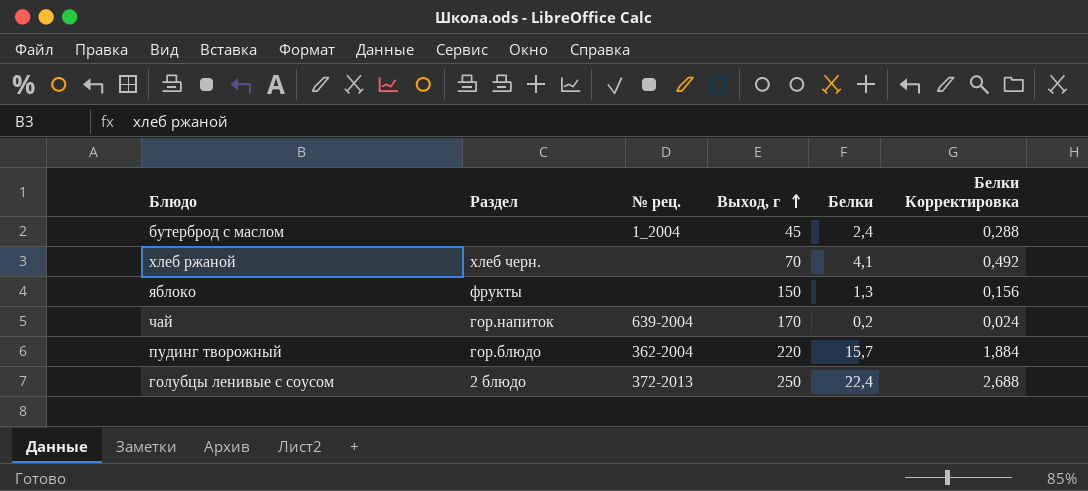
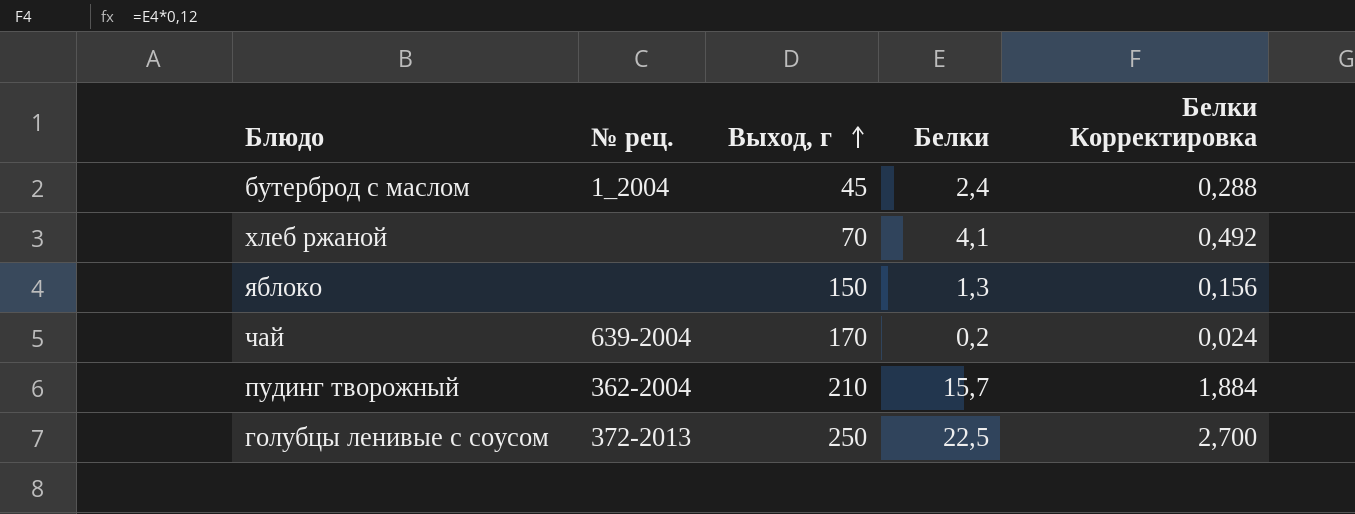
column Раздел | position: 2 -> none
пудинг творожный | Выход, г: 220 -> 210
голубцы ленивые с соусом | Белки: 22,4 -> 22,5
голубцы ленивые с соусом | Белки Корректировка: 2,688 -> 2,700

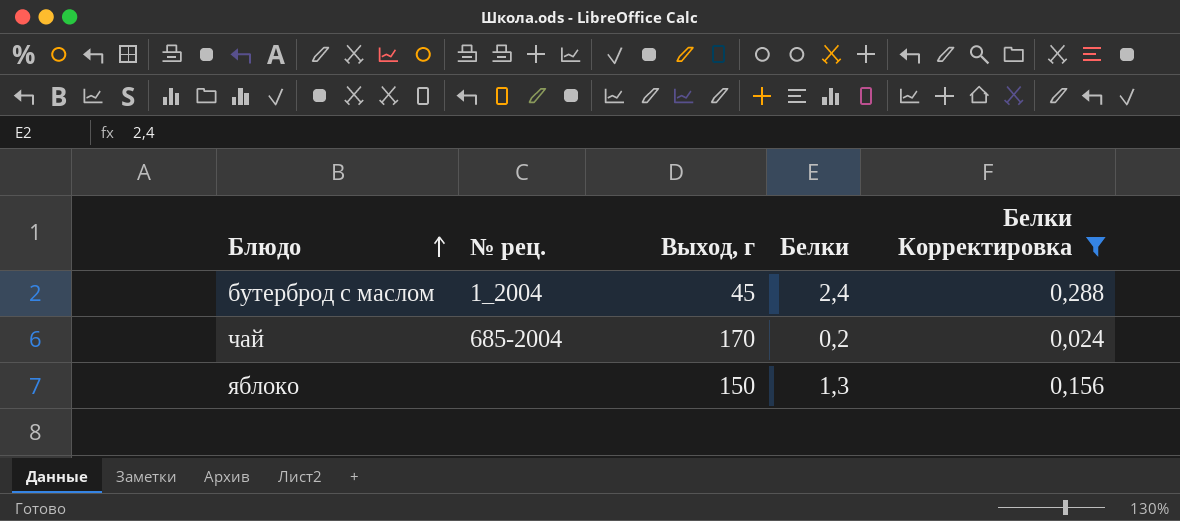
filter: none -> Белки Корректировка <= 0,288
row order: Выход, г ascending -> Блюдо ascending
чай | № рец.: 639-2004 -> 685-2004

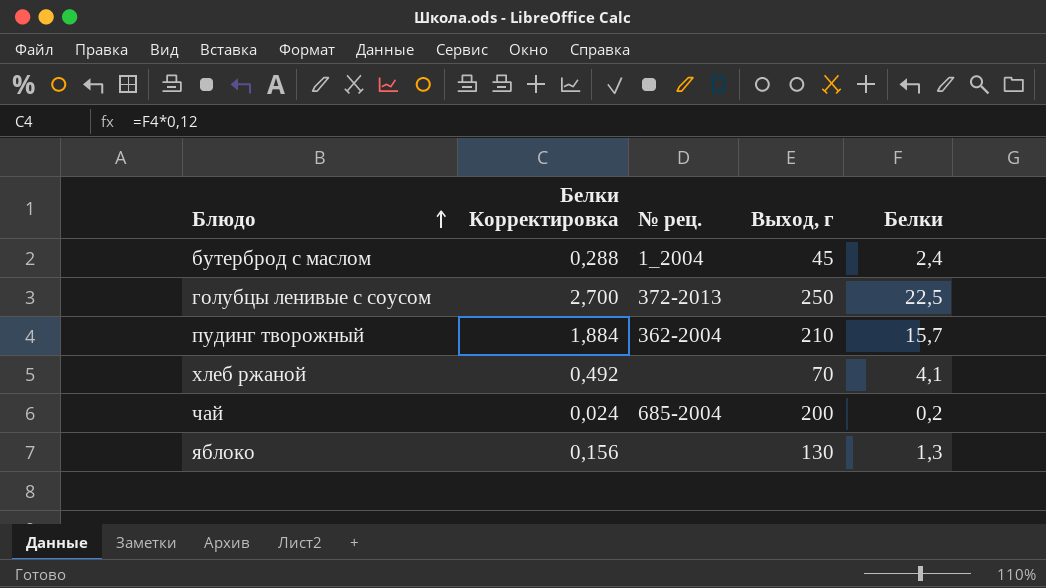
filter: Белки Корректировка <= 0,288 -> none
column Белки Корректировка | position: 5 -> 2
чай | Выход, г: 170 -> 200
яблоко | Выход, г: 150 -> 130

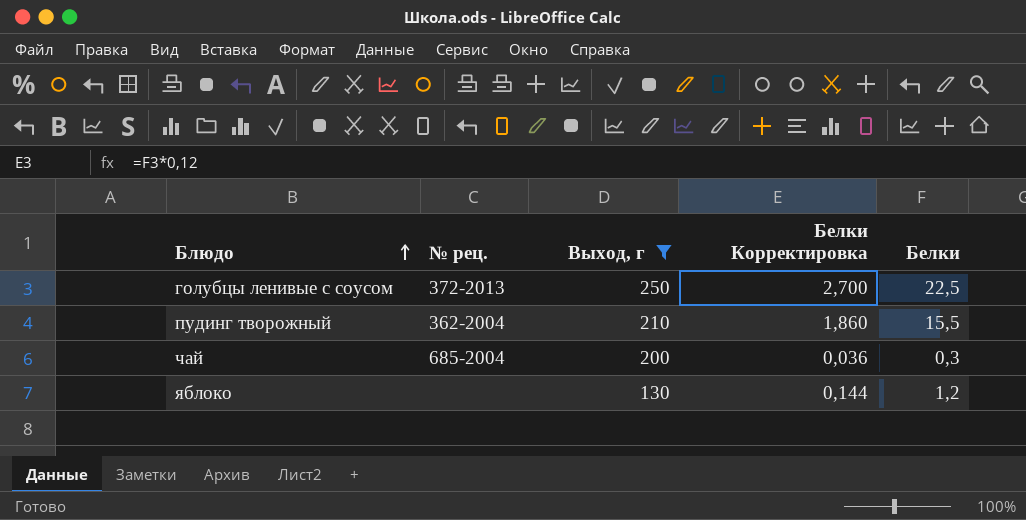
filter: none -> Выход, г >= 130
column Белки Корректировка | position: 2 -> 4
пудинг творожный | Белки Корректировка: 1,884 -> 1,860
пудинг творожный | Белки: 15,7 -> 15,5
чай | Белки Корректировка: 0,024 -> 0,036
чай | Белки: 0,2 -> 0,3
яблоко | Белки Корректировка: 0,156 -> 0,144
яблоко | Белки: 1,3 -> 1,2

